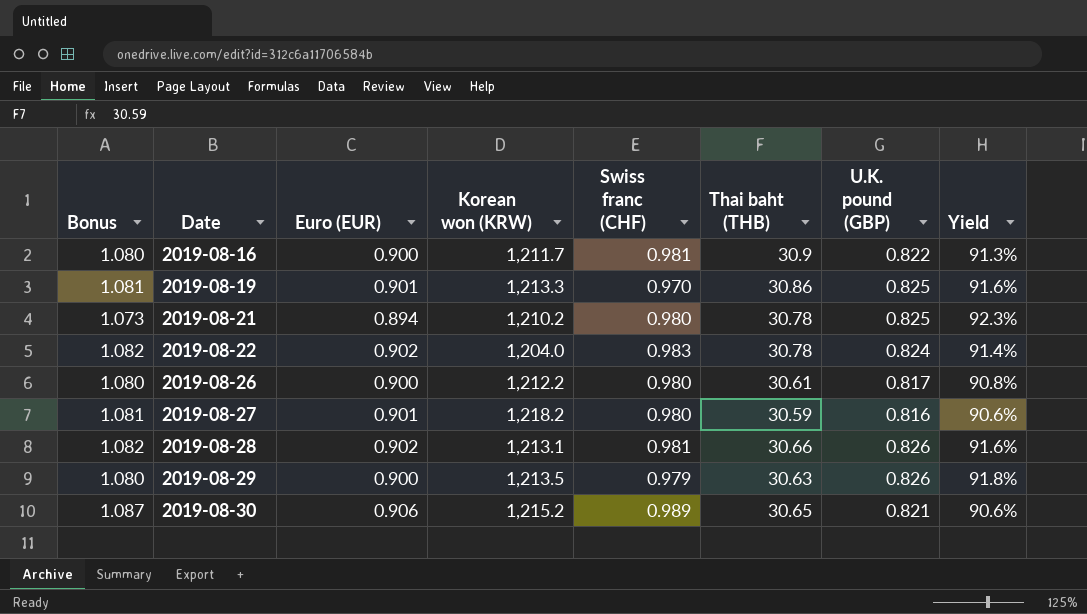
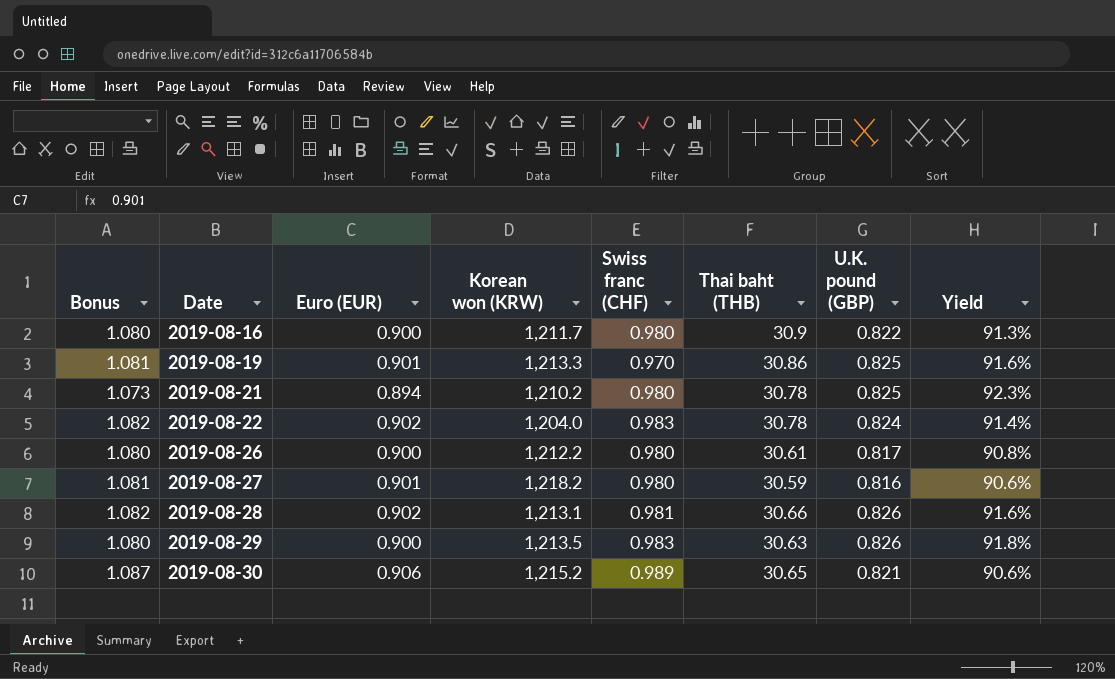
2019-08-16 | Swiss franc (CHF): 0.981 -> 0.980
2019-08-29 | Swiss franc (CHF): 0.979 -> 0.983

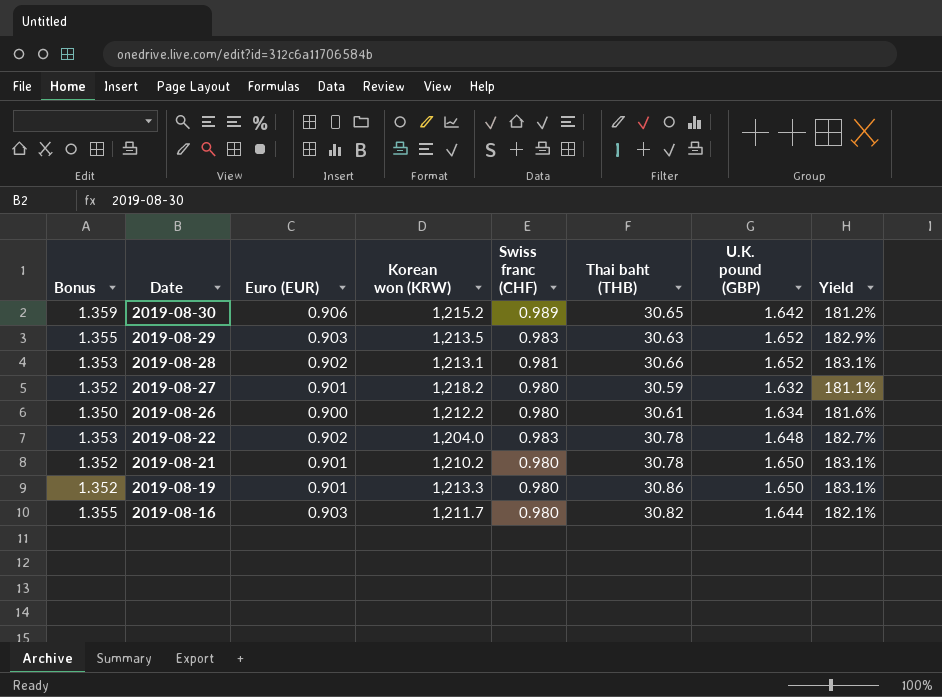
row order: Date ascending -> Date descending
column Bonus | formula: [Euro (EUR)] * 1.2 -> [Euro (EUR)] * 1.5
2019-08-30 | U.K. pound (GBP): 0.821 -> 1.642
2019-08-30 | Yield: 90.6% -> 181.2%
2019-08-29 | Euro (EUR): 0.900 -> 0.903
2019-08-29 | U.K. pound (GBP): 0.826 -> 1.652
2019-08-29 | Yield: 91.8% -> 182.9%
2019-08-28 | U.K. pound (GBP): 0.826 -> 1.652
2019-08-28 | Yield: 91.6% -> 183.1%
2019-08-27 | U.K. pound (GBP): 0.816 -> 1.632
2019-08-27 | Yield: 90.6% -> 181.1%
2019-08-26 | U.K. pound (GBP): 0.817 -> 1.634
2019-08-26 | Yield: 90.8% -> 181.6%
2019-08-22 | U.K. pound (GBP): 0.824 -> 1.648
2019-08-22 | Yield: 91.4% -> 182.7%
2019-08-21 | Euro (EUR): 0.894 -> 0.901
2019-08-21 | U.K. pound (GBP): 0.825 -> 1.650
2019-08-21 | Yield: 92.3% -> 183.1%
2019-08-19 | Swiss franc (CHF): 0.970 -> 0.980
2019-08-19 | U.K. pound (GBP): 0.825 -> 1.650
2019-08-19 | Yield: 91.6% -> 183.1%
2019-08-16 | Euro (EUR): 0.900 -> 0.903
2019-08-16 | Thai baht (THB): 30.9 -> 30.82
2019-08-16 | U.K. pound (GBP): 0.822 -> 1.644
2019-08-16 | Yield: 91.3% -> 182.1%

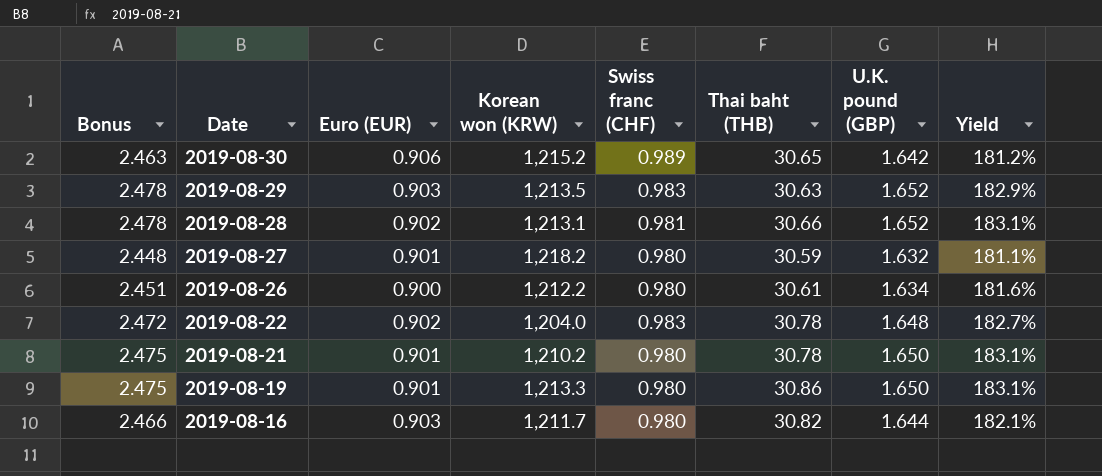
column Bonus | formula: [Euro (EUR)] * 1.5 -> [U.K. pound (GBP)] * 1.5

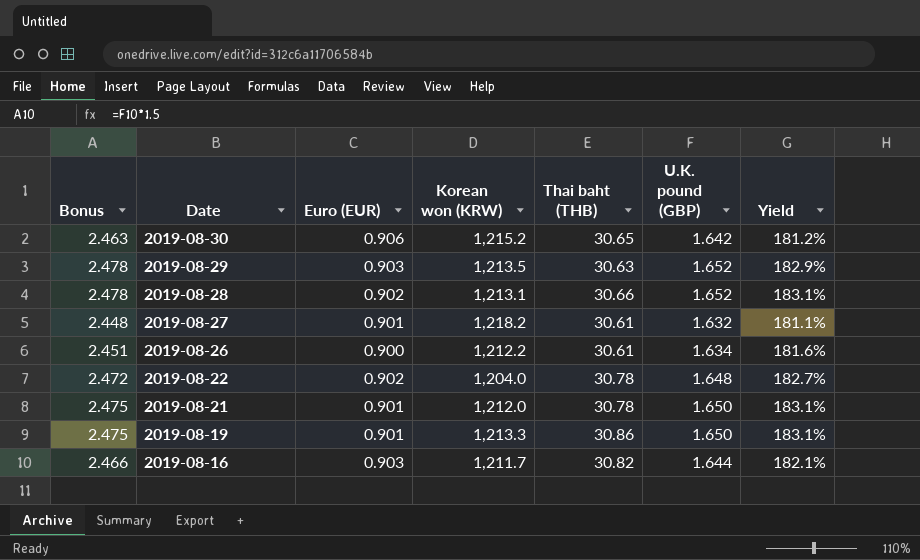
column Swiss franc (CHF) | position: 5 -> none
2019-08-27 | Thai baht (THB): 30.59 -> 30.61
2019-08-21 | Korean won (KRW): 1,210.2 -> 1,212.0

